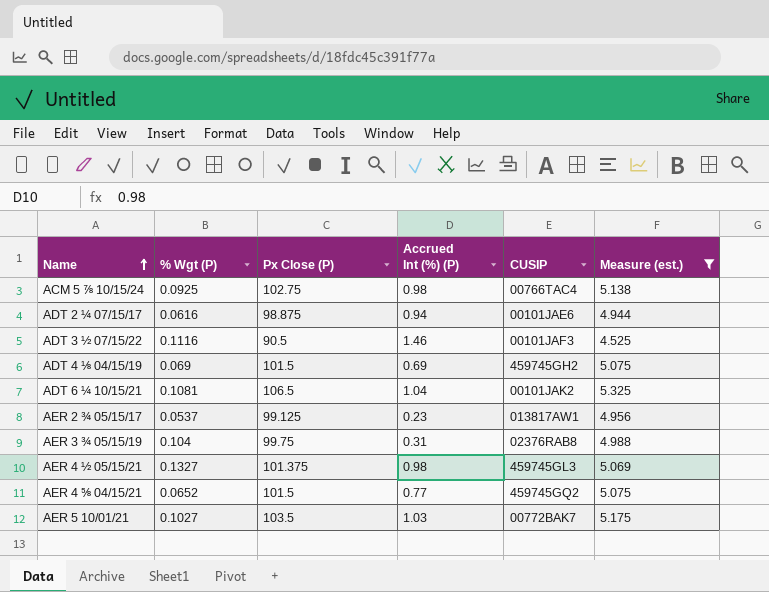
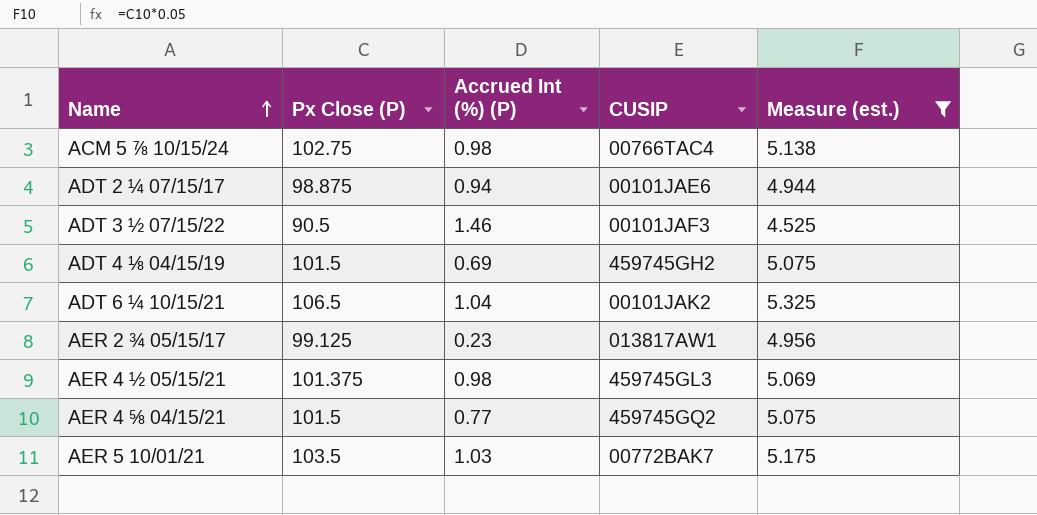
column % Wgt (P) | position: 2 -> none
row AER 3 ¾ 05/15/19: 0.104 | 99.75 | 0.31 | 02376RAB8 | 4.988 -> none

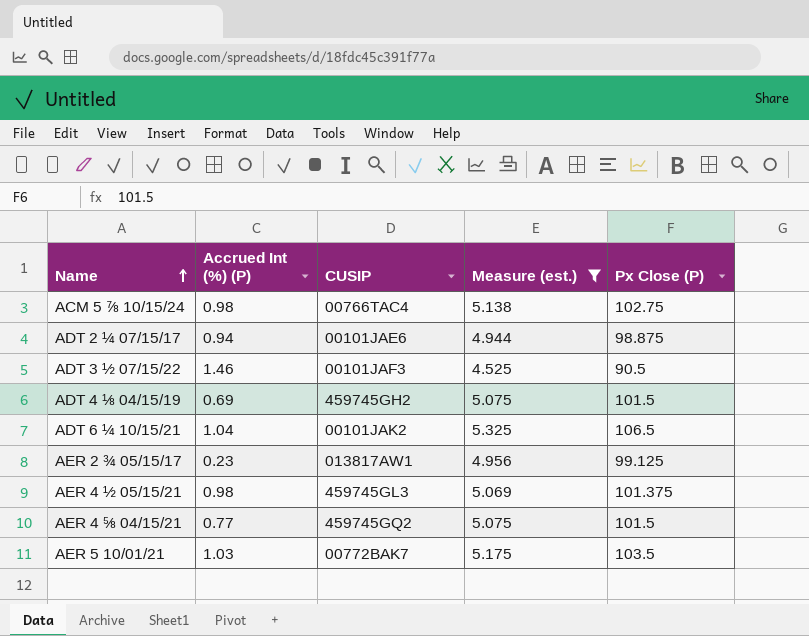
column Px Close (P) | position: 2 -> 5

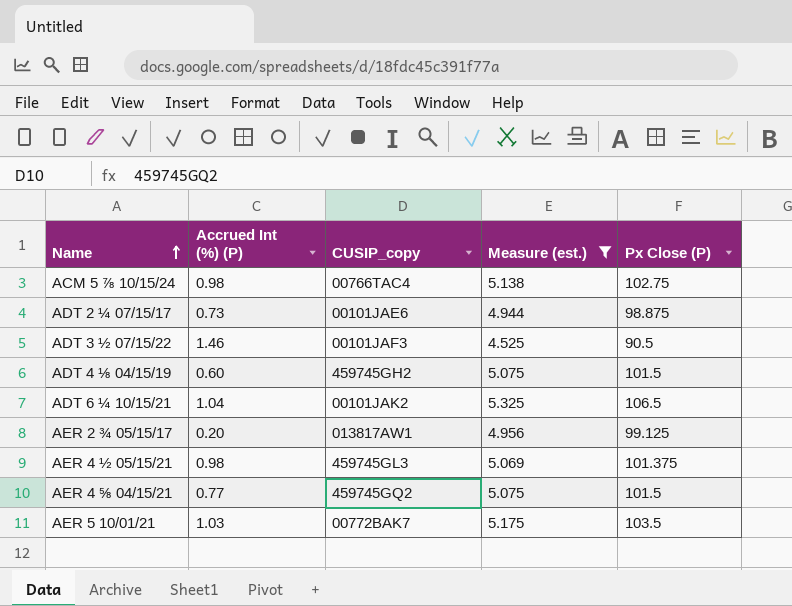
column name: CUSIP -> CUSIP_copy
ADT 2 ¼ 07/15/17 | Accrued Int (%) (P): 0.94 -> 0.73
ADT 4 ⅛ 04/15/19 | Accrued Int (%) (P): 0.69 -> 0.60
AER 2 ¾ 05/15/17 | Accrued Int (%) (P): 0.23 -> 0.20

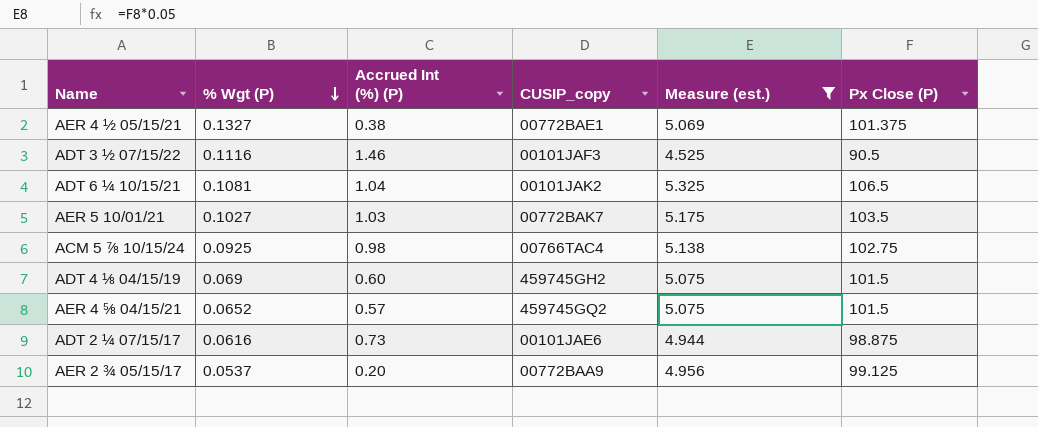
row order: Name ascending -> % Wgt (P) descending
column % Wgt (P) | position: none -> 2
AER 4 ½ 05/15/21 | Accrued Int (%) (P): 0.98 -> 0.38
AER 4 ½ 05/15/21 | CUSIP_copy: 459745GL3 -> 00772BAE1
AER 4 ⅝ 04/15/21 | Accrued Int (%) (P): 0.77 -> 0.57
AER 2 ¾ 05/15/17 | CUSIP_copy: 013817AW1 -> 00772BAA9

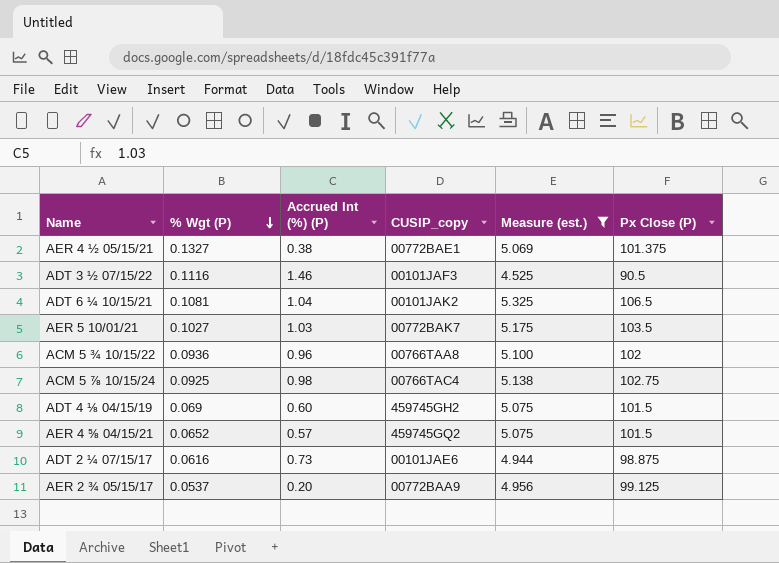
row ACM 5 ¾ 10/15/22: none -> 0.0936 | 0.96 | 00766TAA8 | 5.100 | 102

